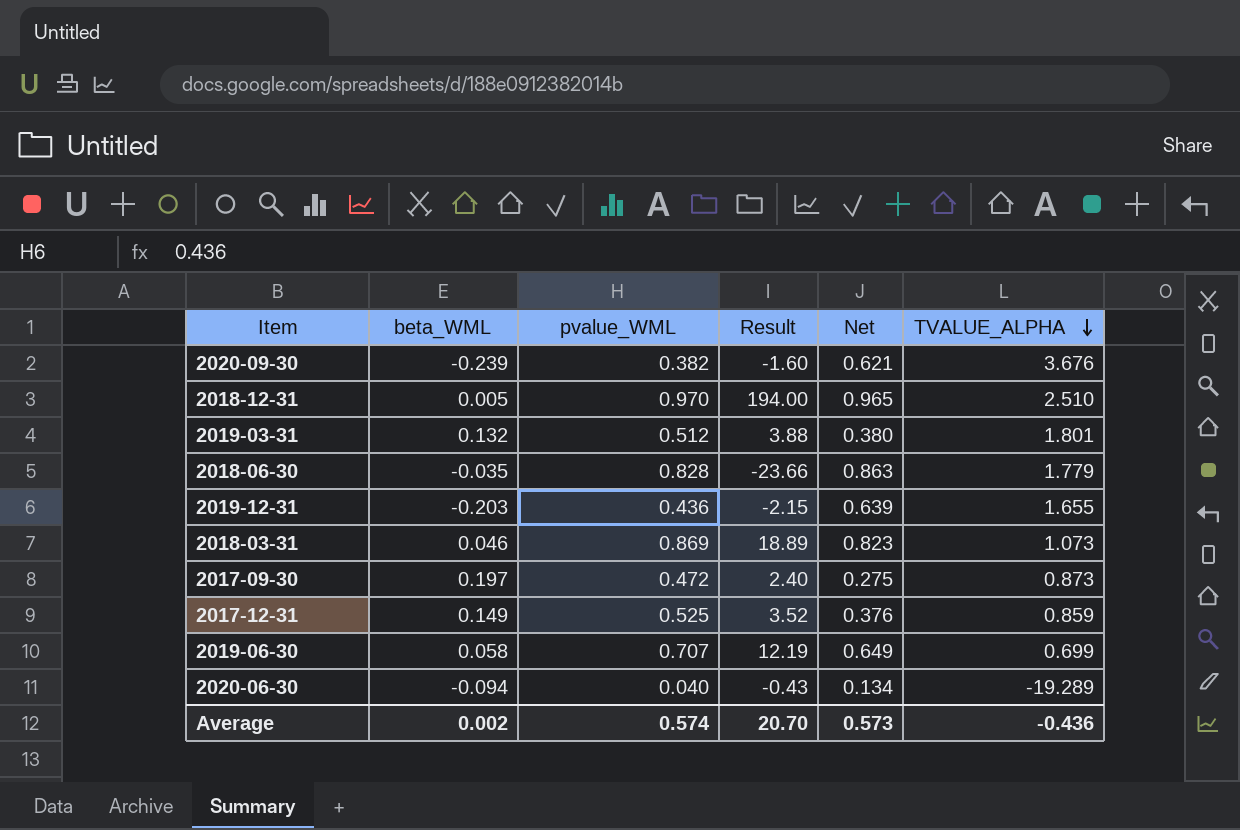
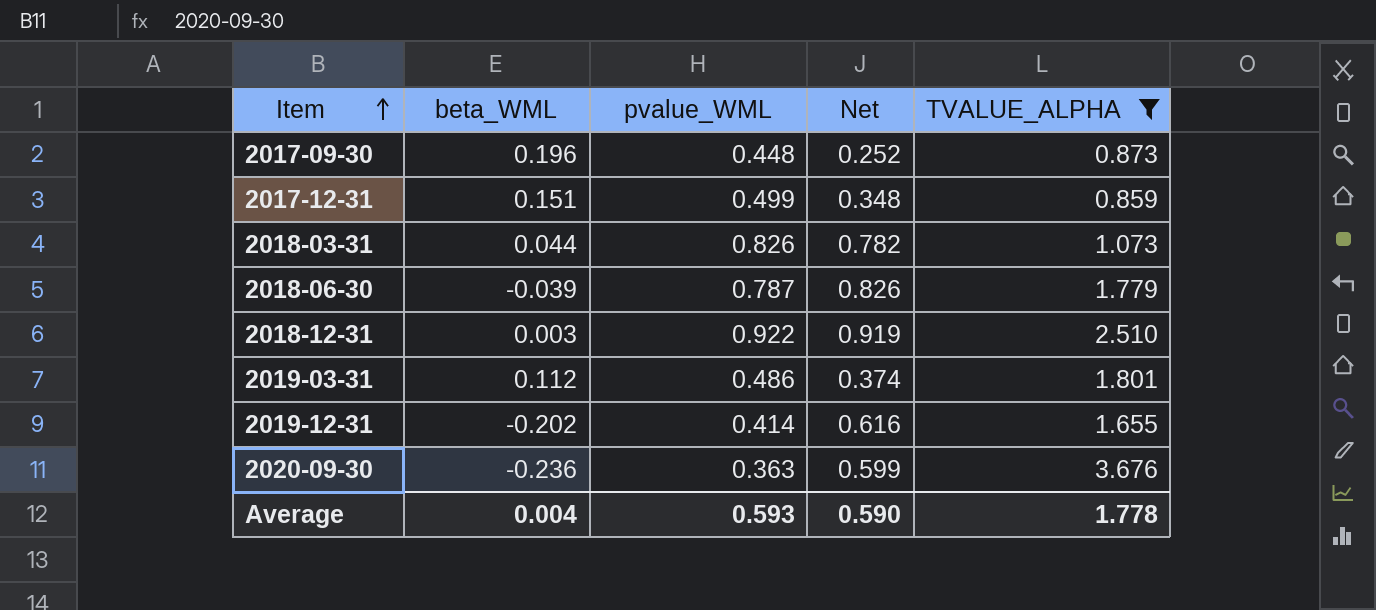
filter: none -> TVALUE_ALPHA >= 0.859
row order: TVALUE_ALPHA descending -> Item ascending
column Result | formula: [pvalue_WML] / [beta_WML] -> none
2017-09-30 | beta_WML: 0.197 -> 0.196
2017-09-30 | pvalue_WML: 0.472 -> 0.448
2017-09-30 | Net: 0.275 -> 0.252
2017-12-31 | beta_WML: 0.149 -> 0.151
2017-12-31 | pvalue_WML: 0.525 -> 0.499
2017-12-31 | Net: 0.376 -> 0.348
2018-03-31 | beta_WML: 0.046 -> 0.044
2018-03-31 | pvalue_WML: 0.869 -> 0.826
2018-03-31 | Net: 0.823 -> 0.782
2018-06-30 | beta_WML: -0.035 -> -0.039
2018-06-30 | pvalue_WML: 0.828 -> 0.787
2018-06-30 | Net: 0.863 -> 0.826
2018-12-31 | beta_WML: 0.005 -> 0.003
2018-12-31 | pvalue_WML: 0.970 -> 0.922
2018-12-31 | Net: 0.965 -> 0.919
2019-03-31 | beta_WML: 0.132 -> 0.112
2019-03-31 | pvalue_WML: 0.512 -> 0.486
2019-03-31 | Net: 0.380 -> 0.374
2019-12-31 | beta_WML: -0.203 -> -0.202
2019-12-31 | pvalue_WML: 0.436 -> 0.414
2019-12-31 | Net: 0.639 -> 0.616
2020-09-30 | beta_WML: -0.239 -> -0.236
2020-09-30 | pvalue_WML: 0.382 -> 0.363
2020-09-30 | Net: 0.621 -> 0.599
Average | beta_WML: 0.002 -> 0.004
Average | pvalue_WML: 0.574 -> 0.593
Average | Net: 0.573 -> 0.590
Average | TVALUE_ALPHA: -0.436 -> 1.778

